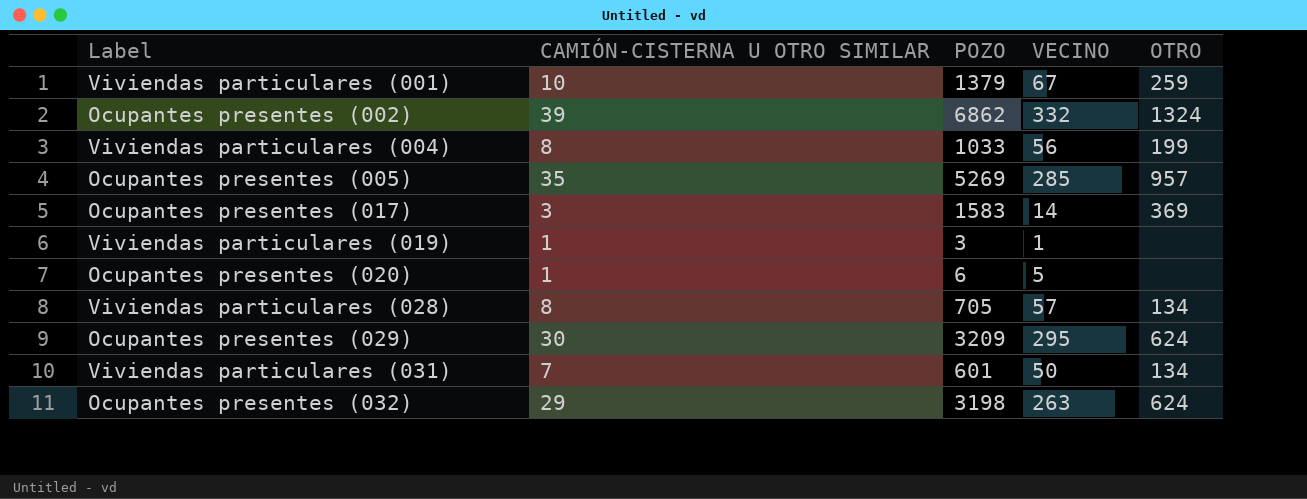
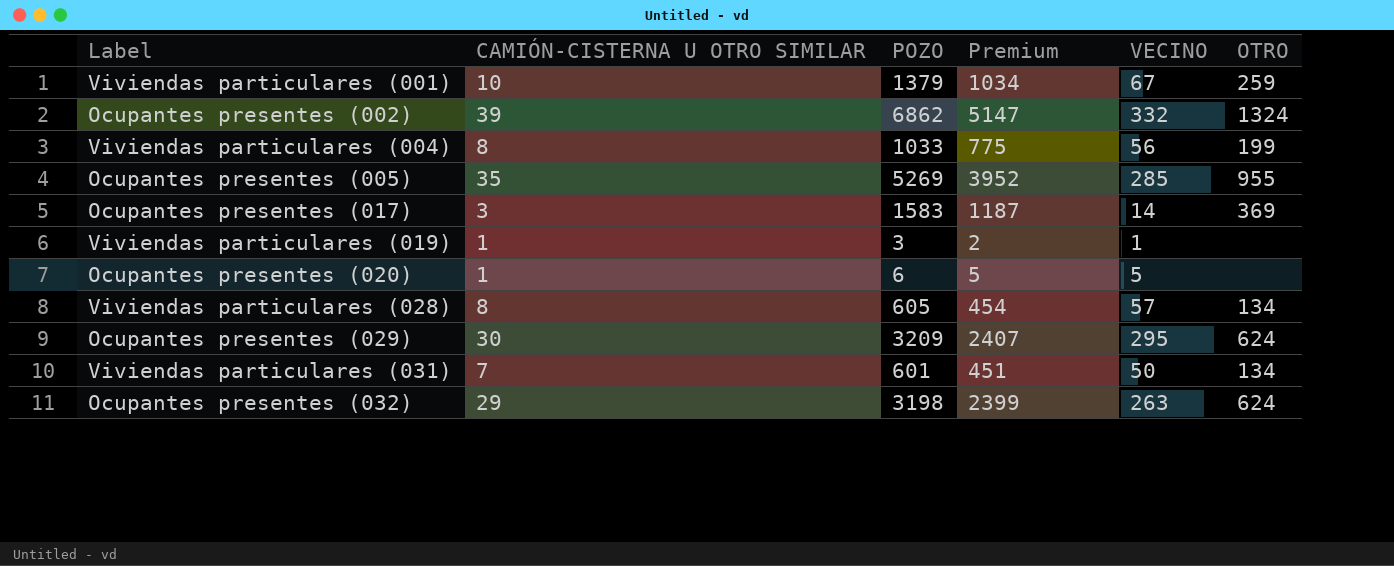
column Premium | formula: none -> [POZO] * 0.75
Ocupantes presentes (005) | OTRO: 957 -> 955
Viviendas particulares (028) | POZO: 705 -> 605

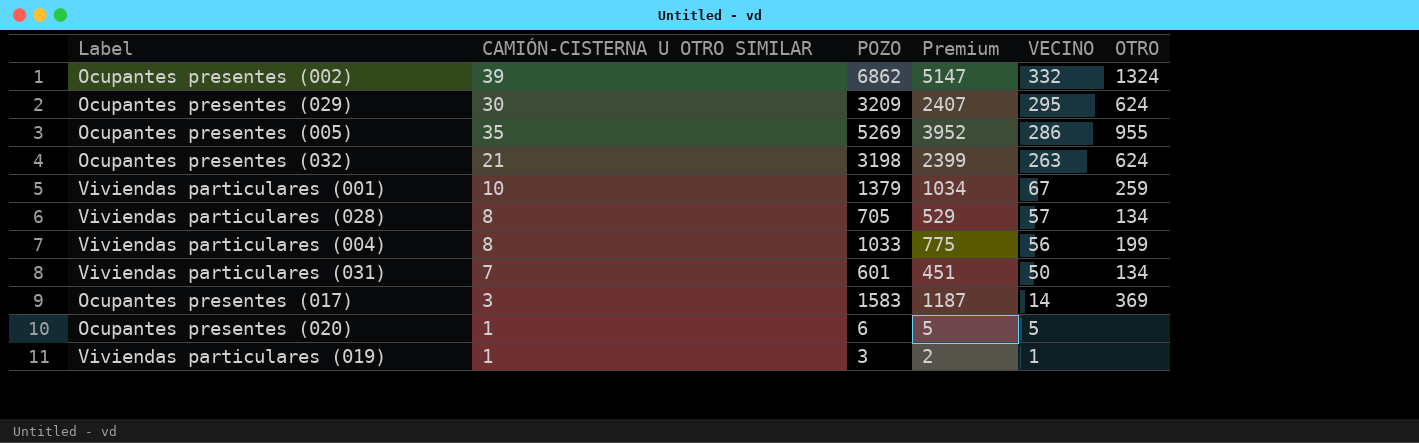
row order: none -> VECINO descending
Ocupantes presentes (005) | VECINO: 285 -> 286
Ocupantes presentes (032) | CAMIÓN-CISTERNA U OTRO SIMILAR: 29 -> 21
Viviendas particulares (028) | POZO: 605 -> 705
Viviendas particulares (028) | Premium: 454 -> 529

